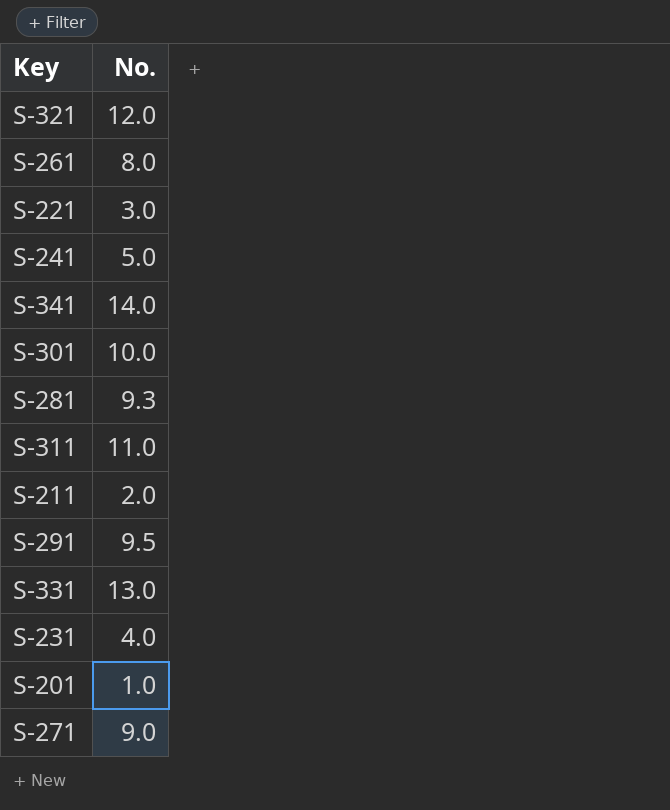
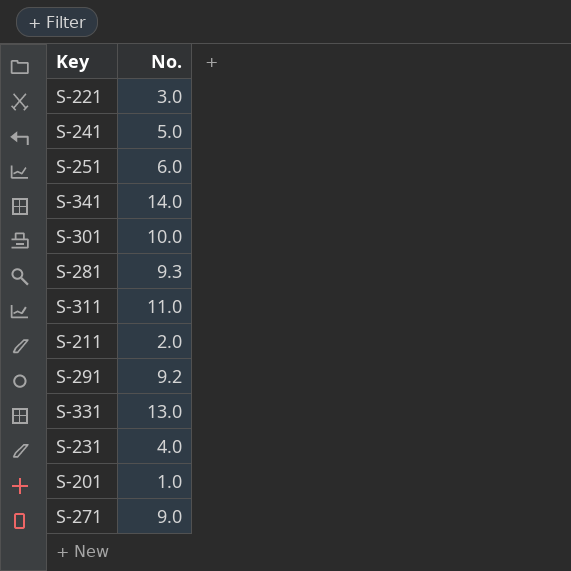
row S-321: 12.0 -> none
row S-261: 8.0 -> none
row S-251: none -> 6.0
S-291 | No.: 9.5 -> 9.2

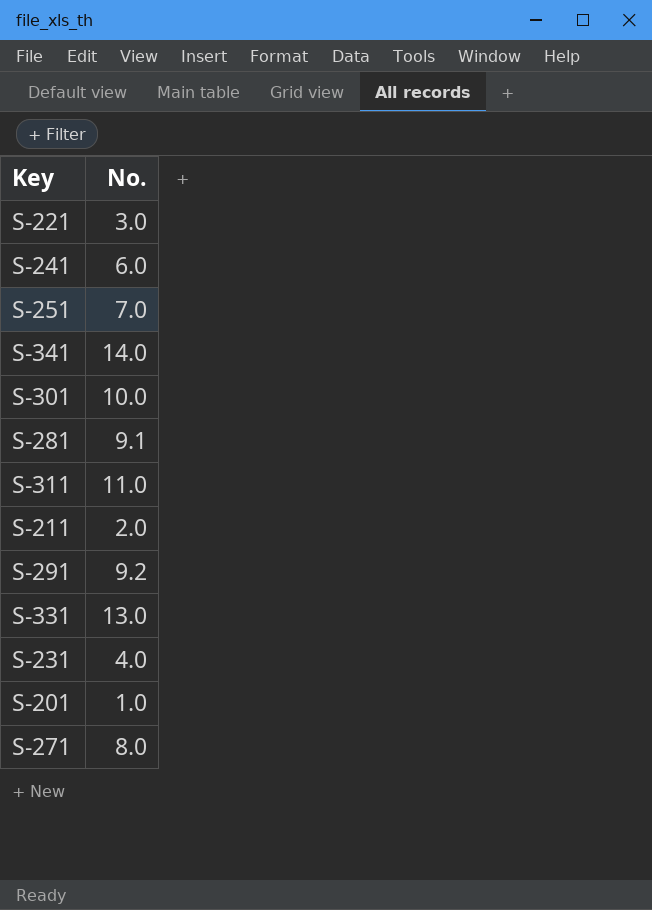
S-241 | No.: 5.0 -> 6.0
S-251 | No.: 6.0 -> 7.0
S-281 | No.: 9.3 -> 9.1
S-271 | No.: 9.0 -> 8.0

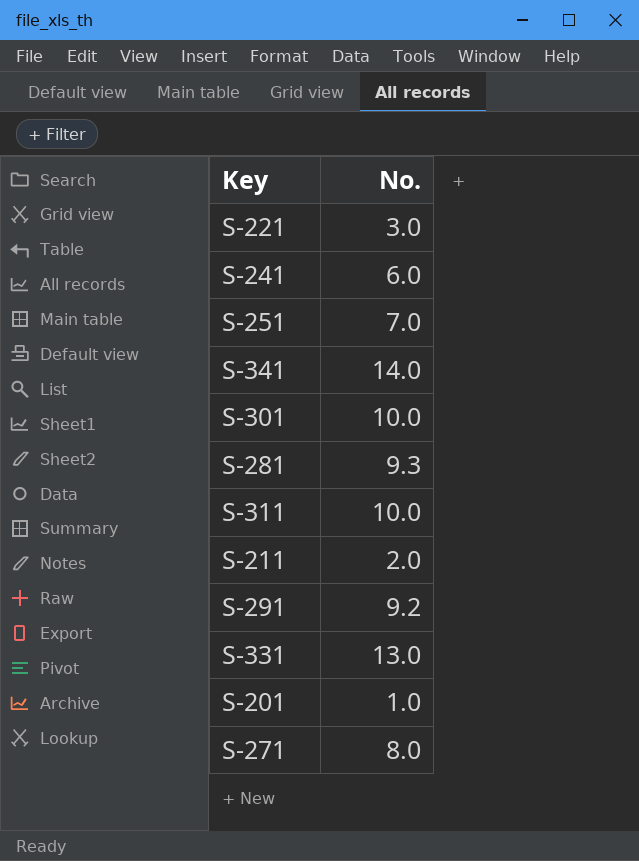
row S-231: 4.0 -> none
S-281 | No.: 9.1 -> 9.3
S-311 | No.: 11.0 -> 10.0

